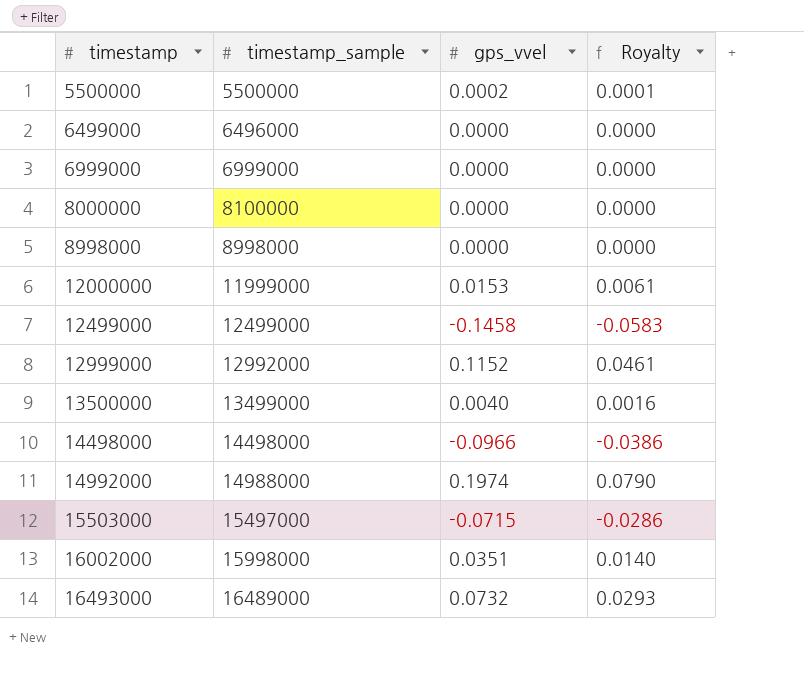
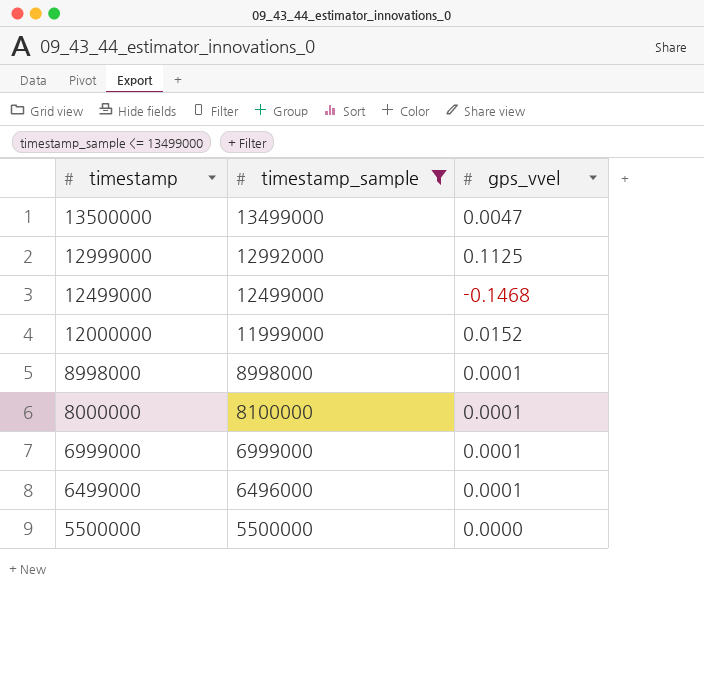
filter: none -> timestamp_sample <= 13499000
row order: timestamp ascending -> timestamp descending
column Royalty | formula: [gps_vvel] * 0.4 -> none
13500000 | gps_vvel: 0.0040 -> 0.0047
12999000 | gps_vvel: 0.1152 -> 0.1125
12499000 | gps_vvel: -0.1458 -> -0.1468
12000000 | gps_vvel: 0.0153 -> 0.0152
8998000 | gps_vvel: 0.0000 -> 0.0001
8000000 | gps_vvel: 0.0000 -> 0.0001
6999000 | gps_vvel: 0.0000 -> 0.0001
6499000 | gps_vvel: 0.0000 -> 0.0001
5500000 | gps_vvel: 0.0002 -> 0.0000

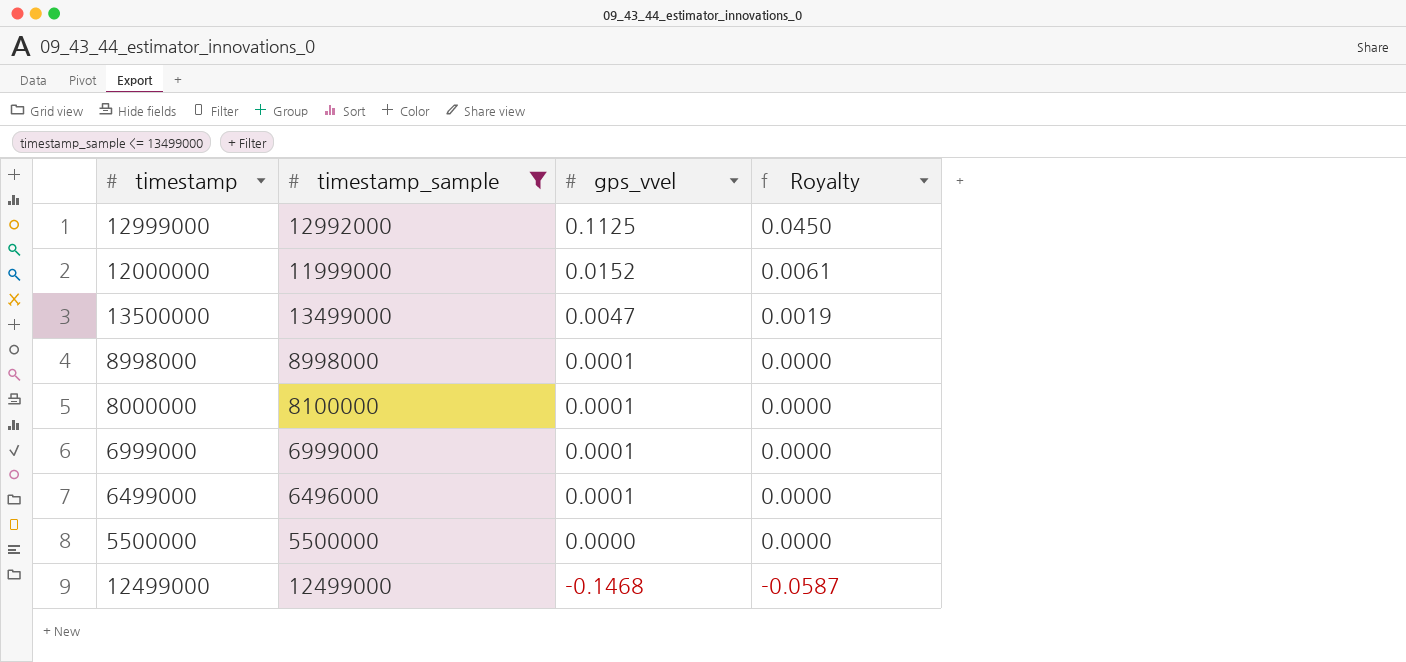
row order: timestamp descending -> gps_vvel descending
column Royalty | formula: none -> [gps_vvel] * 0.4

